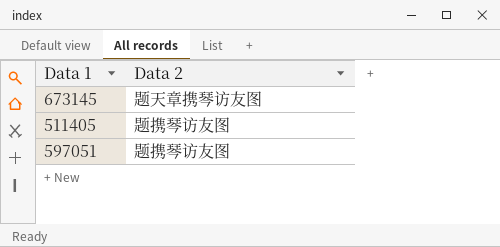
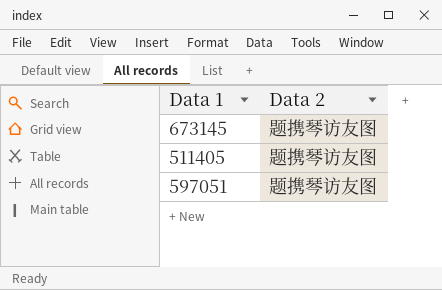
673145 | Data 2: 题天章携琴访友图 -> 题携琴访友图

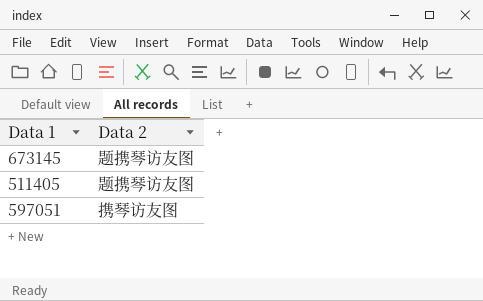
597051 | Data 2: 题携琴访友图 -> 携琴访友图

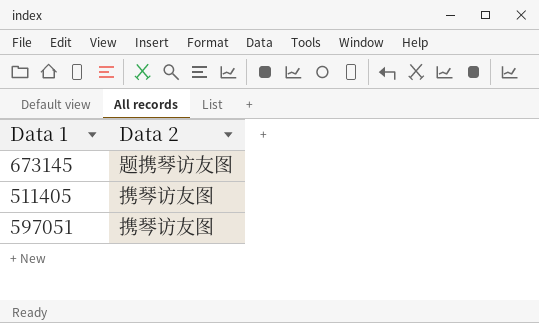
511405 | Data 2: 题携琴访友图 -> 携琴访友图

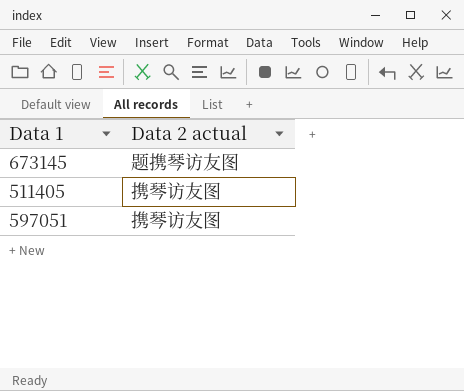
column name: Data 2 -> Data 2 actual

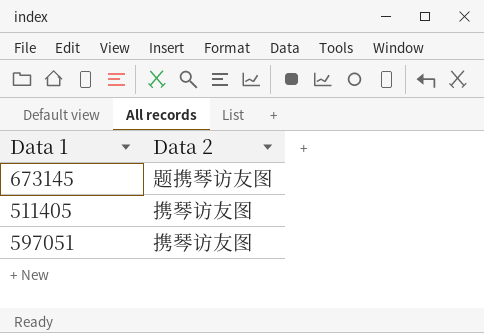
column name: Data 2 actual -> Data 2

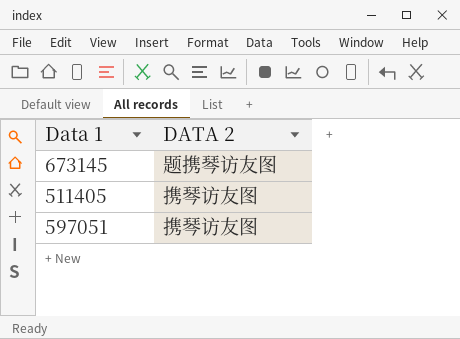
column name: Data 2 -> DATA 2

